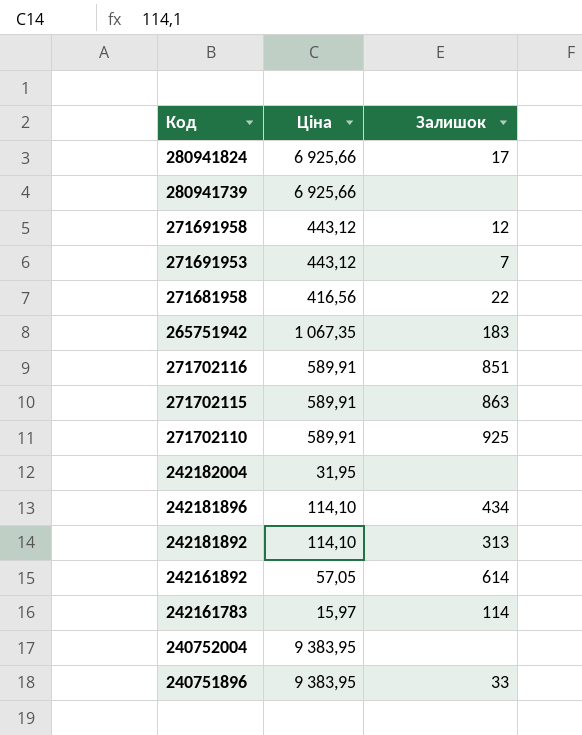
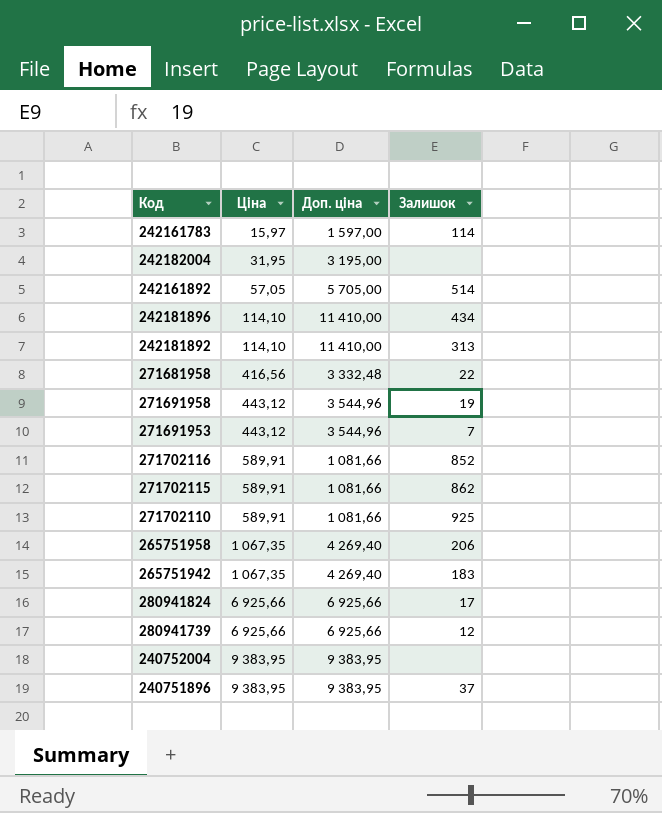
row order: none -> Ціна ascending
column Доп. ціна | position: none -> 3
242161892 | Залишок: 614 -> 514
271691958 | Залишок: 12 -> 19
271702116 | Залишок: 851 -> 852
271702115 | Залишок: 863 -> 862
row 265751958: none -> 1 067,35 | 4 269,40 | 206
280941739 | Залишок: none -> 12
240751896 | Залишок: 33 -> 37

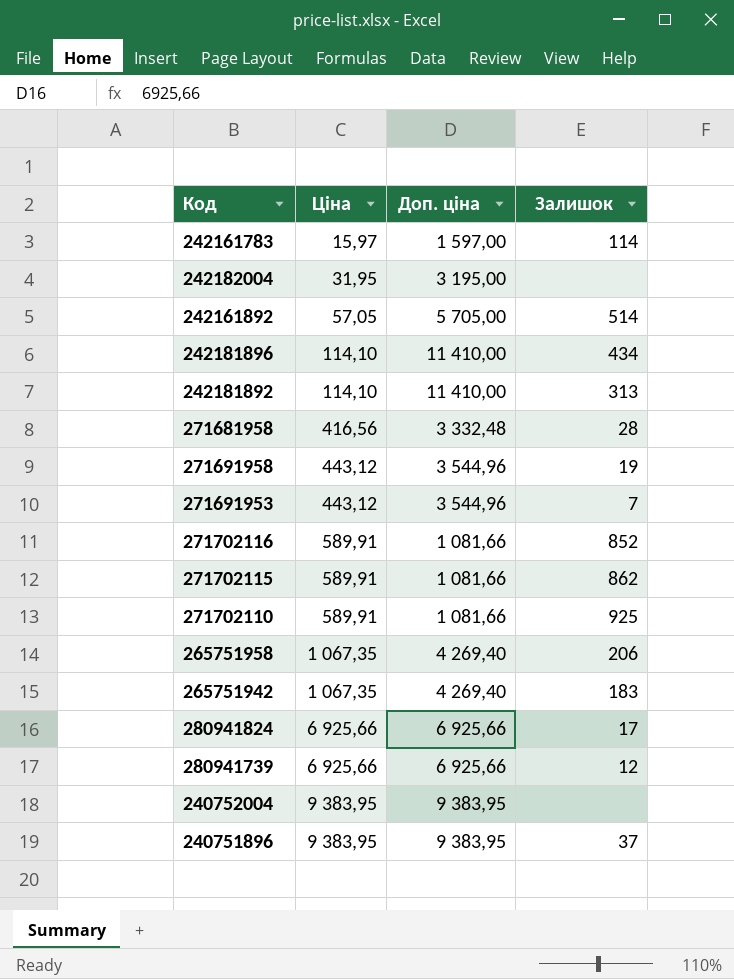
271681958 | Залишок: 22 -> 28

